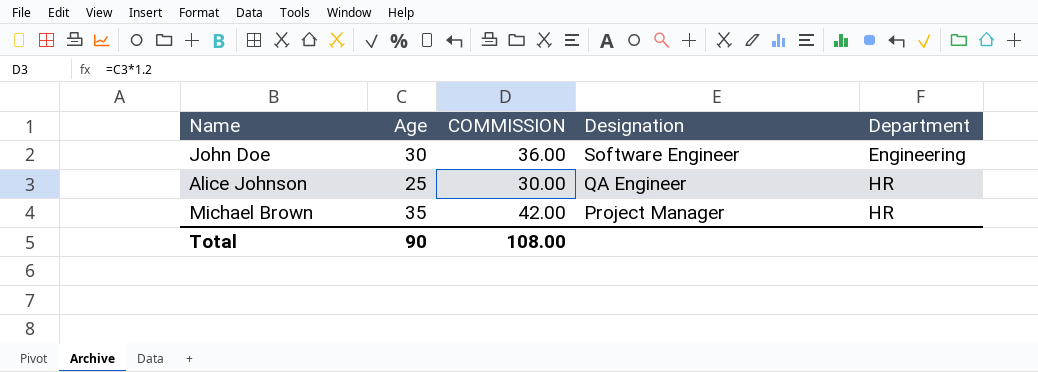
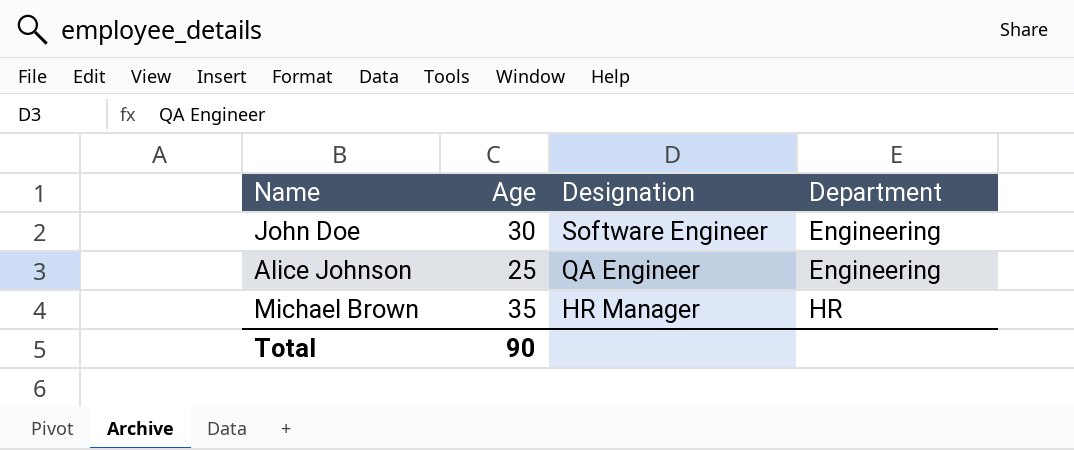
column COMMISSION | formula: [Age] * 1.2 -> none
Alice Johnson | Department: HR -> Engineering
Michael Brown | Designation: Project Manager -> HR Manager

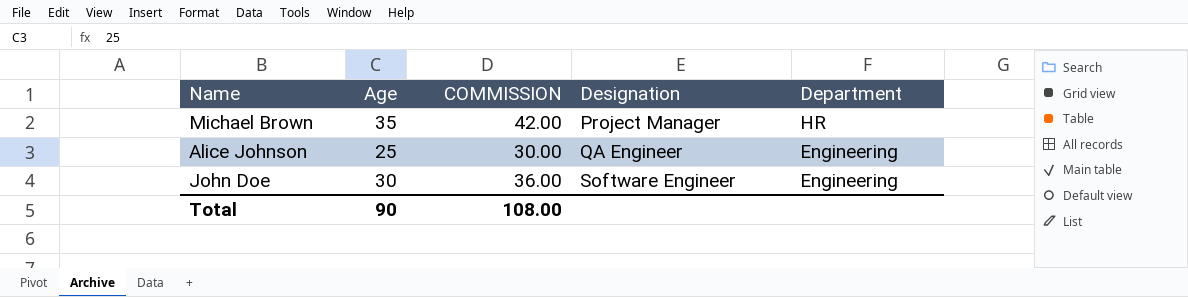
row order: Designation descending -> Designation ascending
column COMMISSION | formula: none -> [Age] * 1.2
Michael Brown | Designation: HR Manager -> Project Manager

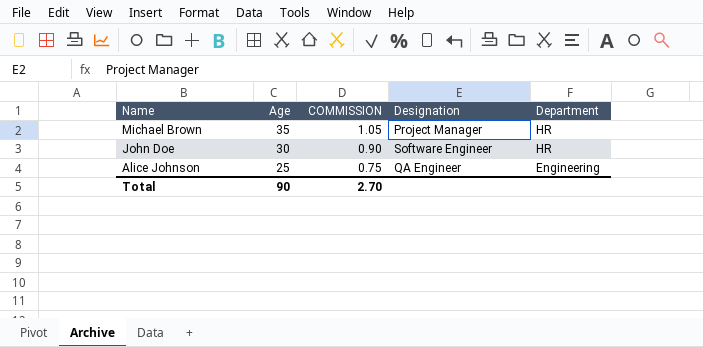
row order: Designation ascending -> Name descending
column COMMISSION | formula: [Age] * 1.2 -> [Age] * 0.03
John Doe | Department: Engineering -> HR
Total | COMMISSION: 108.00 -> 2.70

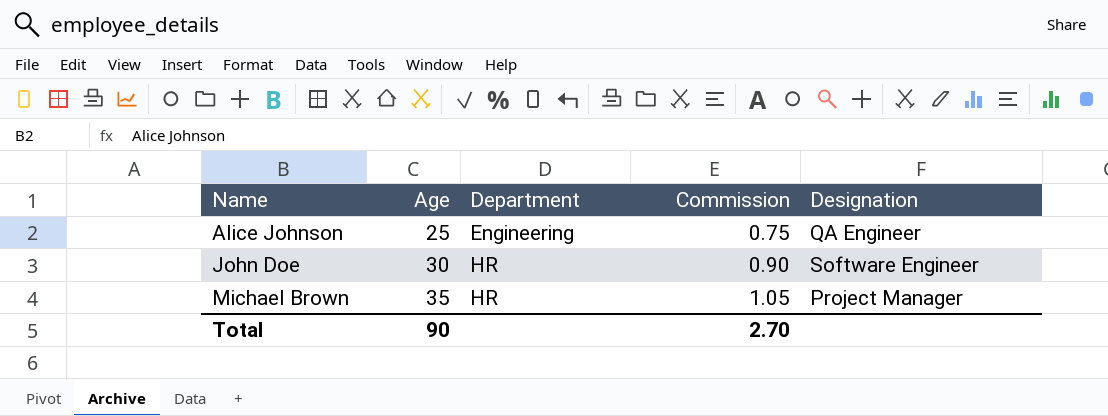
row order: Name descending -> Name ascending
column Department | position: 5 -> 3
column name: COMMISSION -> Commission

